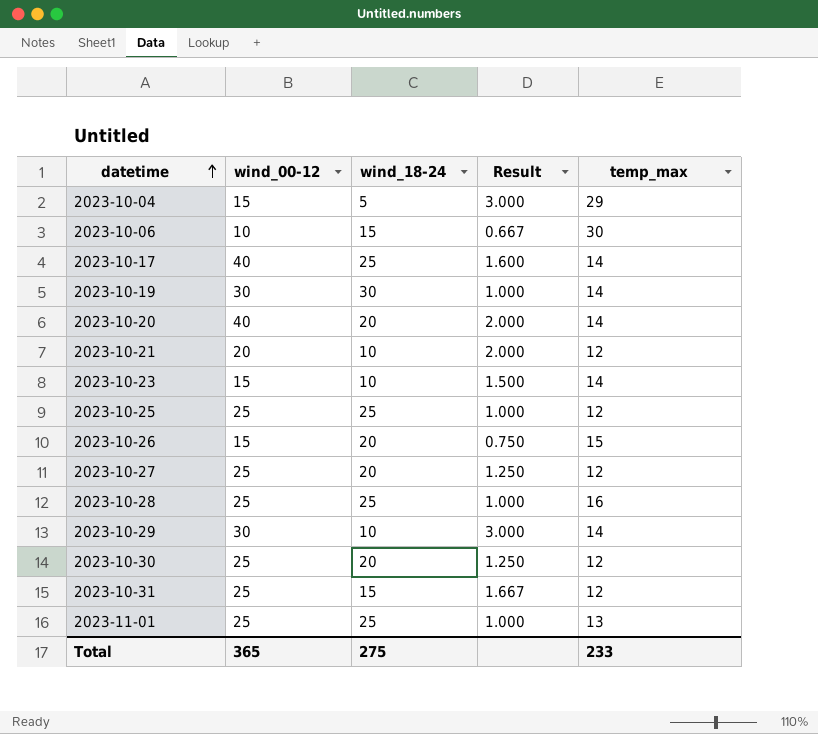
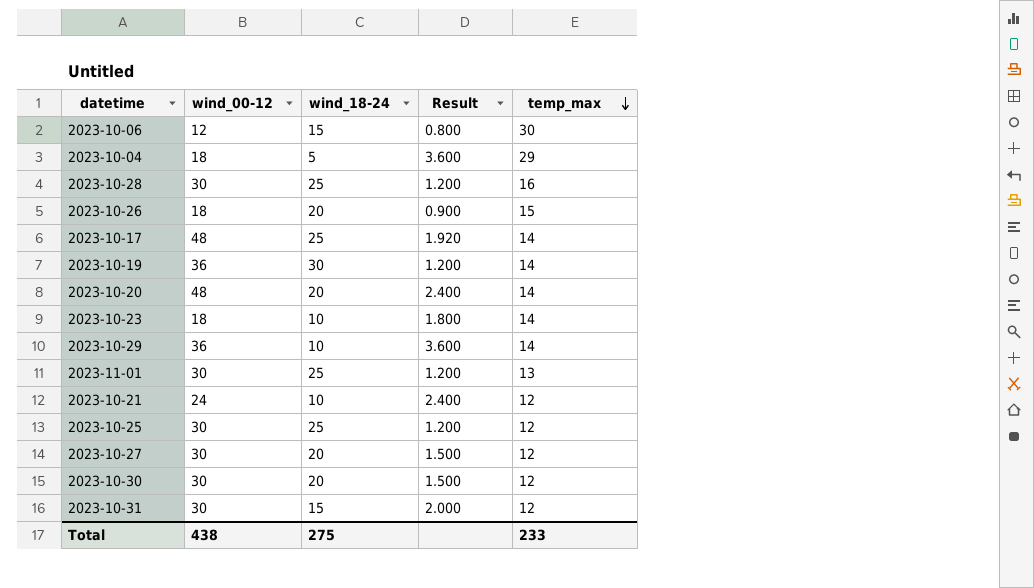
row order: datetime ascending -> temp_max descending
2023-10-06 | wind_00-12: 10 -> 12
2023-10-06 | Result: 0.667 -> 0.800
2023-10-04 | wind_00-12: 15 -> 18
2023-10-04 | Result: 3.000 -> 3.600
2023-10-28 | wind_00-12: 25 -> 30
2023-10-28 | Result: 1.000 -> 1.200
2023-10-26 | wind_00-12: 15 -> 18
2023-10-26 | Result: 0.750 -> 0.900
2023-10-17 | wind_00-12: 40 -> 48
2023-10-17 | Result: 1.600 -> 1.920
2023-10-19 | wind_00-12: 30 -> 36
2023-10-19 | Result: 1.000 -> 1.200
2023-10-20 | wind_00-12: 40 -> 48
2023-10-20 | Result: 2.000 -> 2.400
2023-10-23 | wind_00-12: 15 -> 18
2023-10-23 | Result: 1.500 -> 1.800
2023-10-29 | wind_00-12: 30 -> 36
2023-10-29 | Result: 3.000 -> 3.600
2023-11-01 | wind_00-12: 25 -> 30
2023-11-01 | Result: 1.000 -> 1.200
2023-10-21 | wind_00-12: 20 -> 24
2023-10-21 | Result: 2.000 -> 2.400
2023-10-25 | wind_00-12: 25 -> 30
2023-10-25 | Result: 1.000 -> 1.200
2023-10-27 | wind_00-12: 25 -> 30
2023-10-27 | Result: 1.250 -> 1.500
2023-10-30 | wind_00-12: 25 -> 30
2023-10-30 | Result: 1.250 -> 1.500
2023-10-31 | wind_00-12: 25 -> 30
2023-10-31 | Result: 1.667 -> 2.000
Total | wind_00-12: 365 -> 438

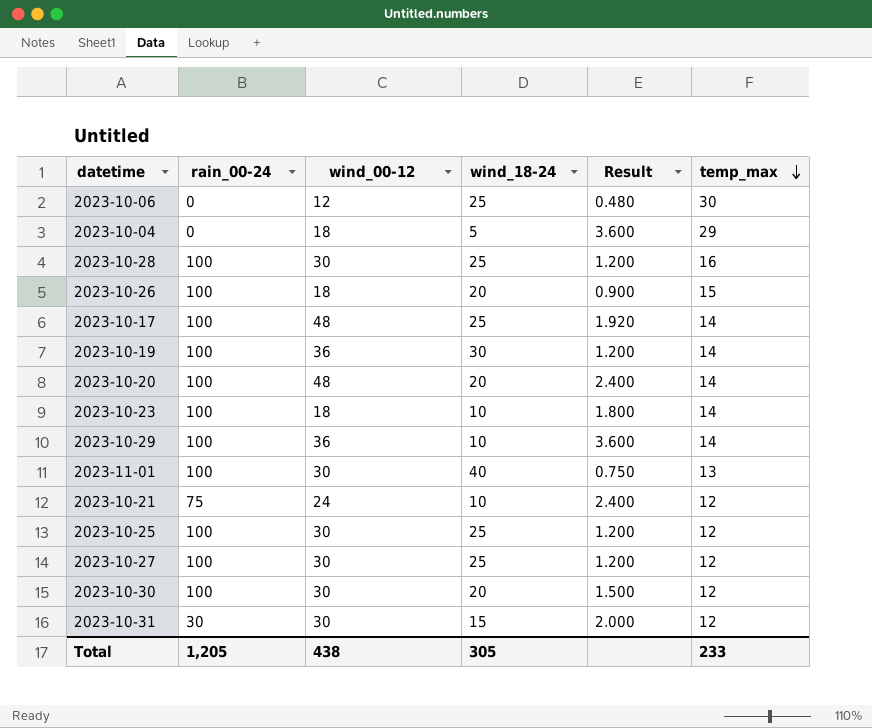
column rain_00-24 | position: none -> 2
2023-10-06 | wind_18-24: 15 -> 25
2023-10-06 | Result: 0.800 -> 0.480
2023-11-01 | wind_18-24: 25 -> 40
2023-11-01 | Result: 1.200 -> 0.750
2023-10-27 | wind_18-24: 20 -> 25
2023-10-27 | Result: 1.500 -> 1.200
Total | wind_18-24: 275 -> 305

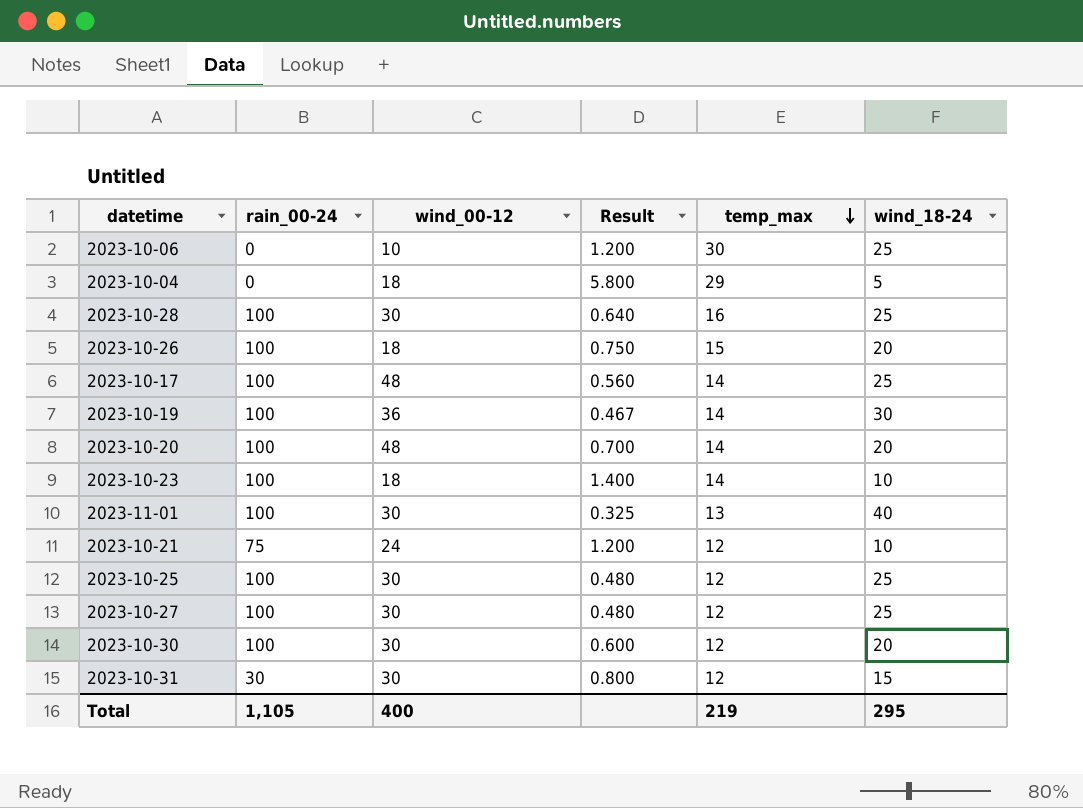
column Result | formula: [wind_00-12] / [wind_18-24] -> [temp_max] / [wind_18-24]
column wind_18-24 | position: 4 -> 6
row 2023-10-29: 100 | 36 | 10 | 3.600 | 14 -> none
2023-10-06 | wind_00-12: 12 -> 10
Total | rain_00-24: 1,205 -> 1,105
Total | wind_00-12: 438 -> 400
Total | temp_max: 233 -> 219
Total | wind_18-24: 305 -> 295

